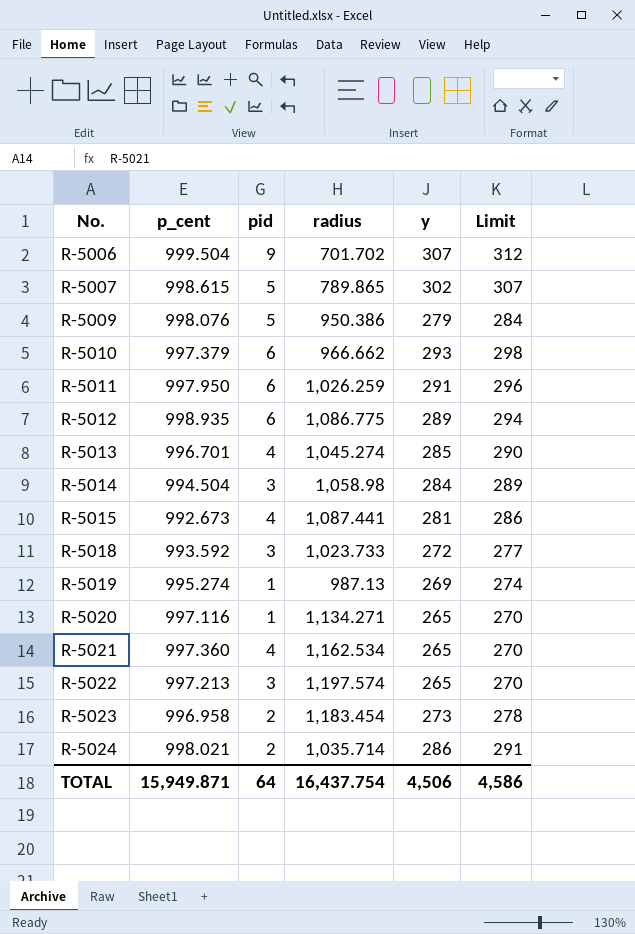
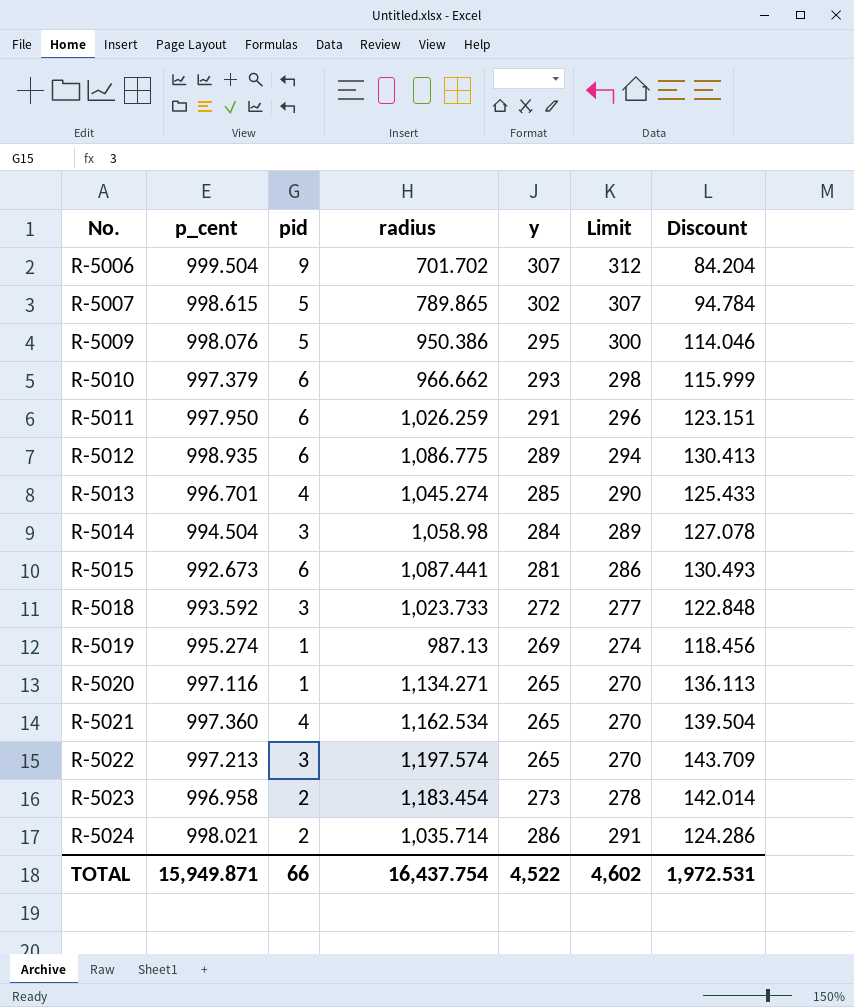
column Discount | formula: none -> [radius] * 0.12
R-5009 | y: 279 -> 295
R-5009 | Limit: 284 -> 300
R-5015 | pid: 4 -> 6
TOTAL | pid: 64 -> 66
TOTAL | y: 4,506 -> 4,522
TOTAL | Limit: 4,586 -> 4,602

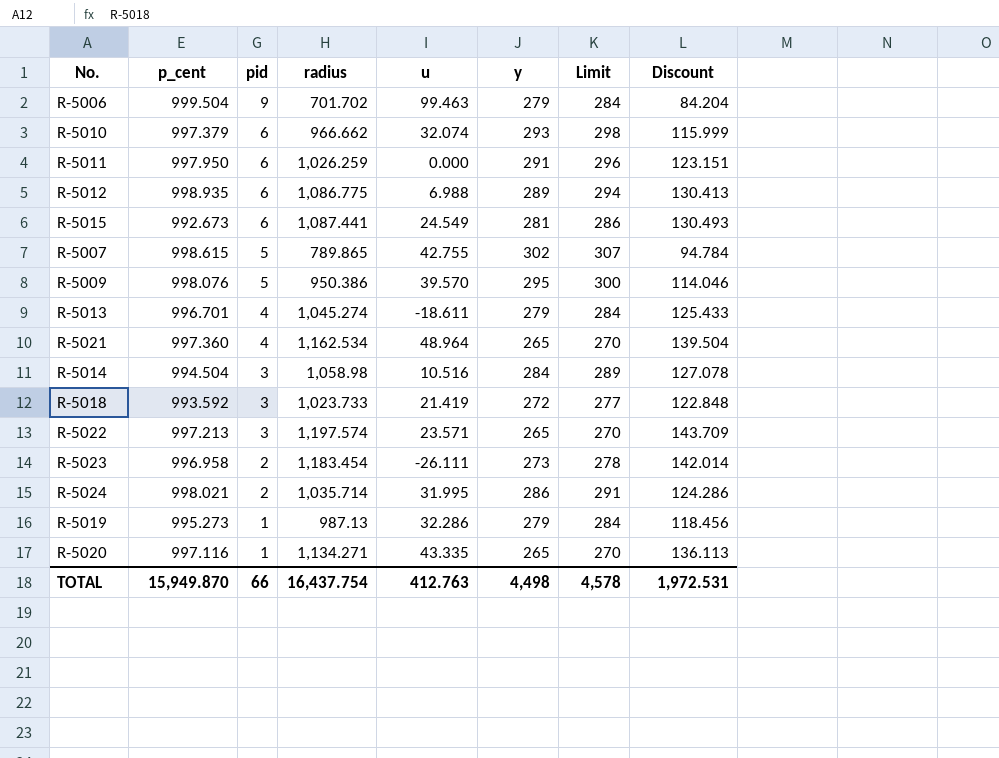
row order: No. ascending -> pid descending
column u | position: none -> 5
R-5006 | y: 307 -> 279
R-5006 | Limit: 312 -> 284
R-5013 | y: 285 -> 279
R-5013 | Limit: 290 -> 284
R-5019 | p_cent: 995.274 -> 995.273
R-5019 | y: 269 -> 279
R-5019 | Limit: 274 -> 284
TOTAL | p_cent: 15,949.871 -> 15,949.870
TOTAL | y: 4,522 -> 4,498
TOTAL | Limit: 4,602 -> 4,578

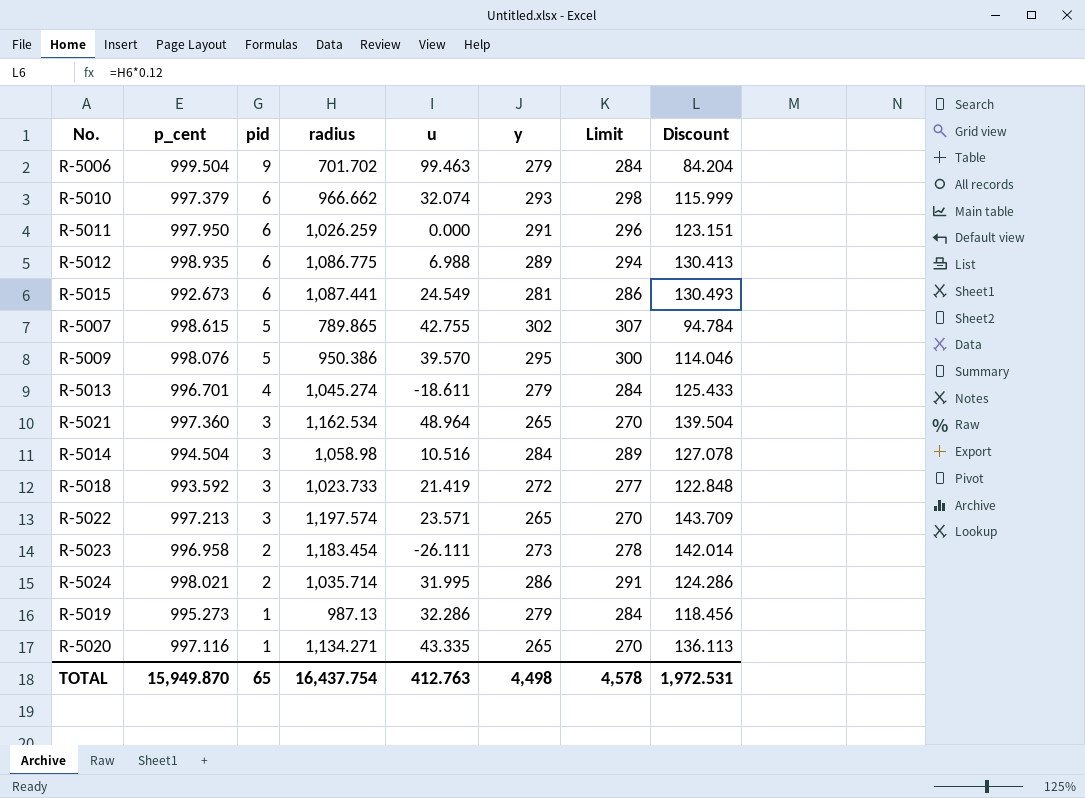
R-5021 | pid: 4 -> 3
TOTAL | pid: 66 -> 65

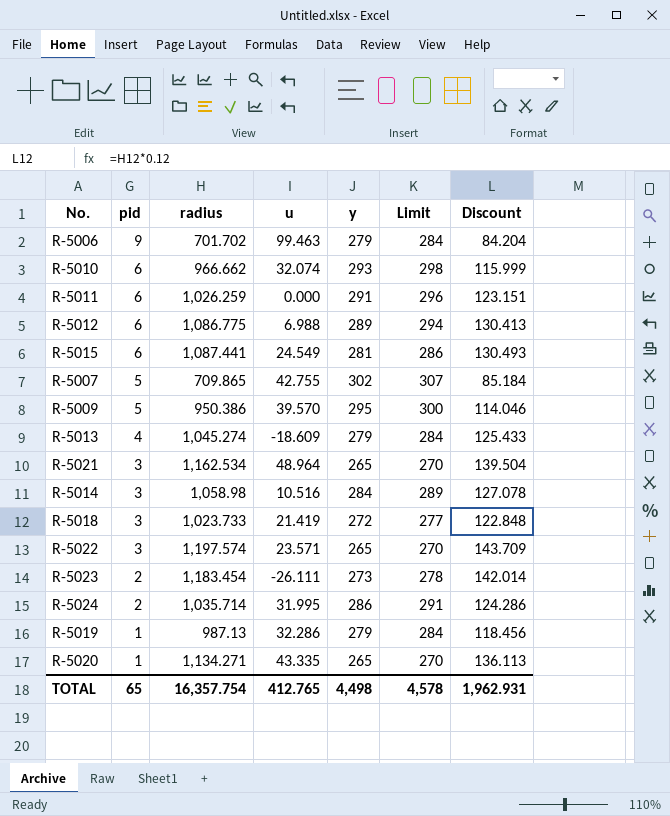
column p_cent | position: 2 -> none
R-5007 | radius: 789.865 -> 709.865
R-5007 | Discount: 94.784 -> 85.184
R-5013 | u: -18.611 -> -18.609
TOTAL | radius: 16,437.754 -> 16,357.754
TOTAL | u: 412.763 -> 412.765
TOTAL | Discount: 1,972.531 -> 1,962.931

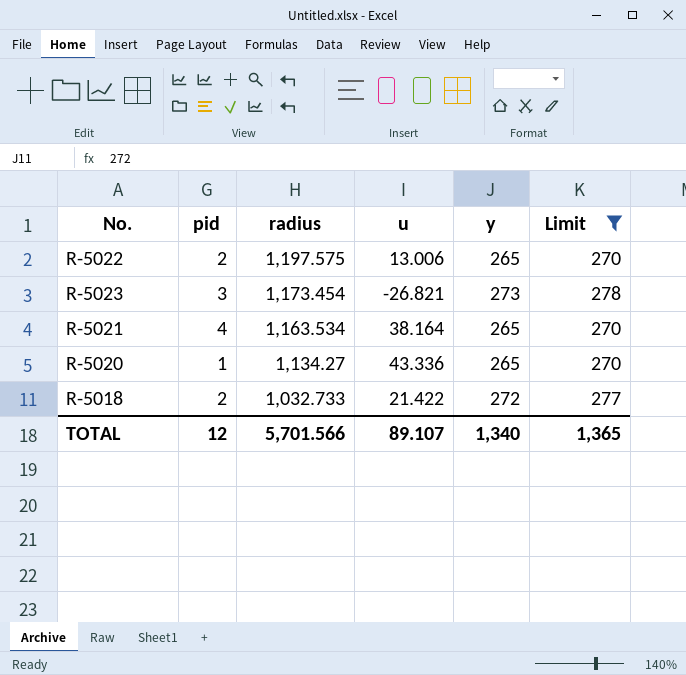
filter: none -> Limit <= 278
row order: pid descending -> radius descending
column Discount | formula: [radius] * 0.12 -> none
R-5022 | pid: 3 -> 2
R-5022 | radius: 1,197.574 -> 1,197.575
R-5022 | u: 23.571 -> 13.006
R-5023 | pid: 2 -> 3
R-5023 | radius: 1,183.454 -> 1,173.454
R-5023 | u: -26.111 -> -26.821
R-5021 | pid: 3 -> 4
R-5021 | radius: 1,162.534 -> 1,163.534
R-5021 | u: 48.964 -> 38.164
R-5020 | radius: 1,134.271 -> 1,134.27
R-5020 | u: 43.335 -> 43.336
R-5018 | pid: 3 -> 2
R-5018 | radius: 1,023.733 -> 1,032.733
R-5018 | u: 21.419 -> 21.422
TOTAL | pid: 65 -> 12
TOTAL | radius: 16,357.754 -> 5,701.566
TOTAL | u: 412.765 -> 89.107
TOTAL | y: 4,498 -> 1,340
TOTAL | Limit: 4,578 -> 1,365

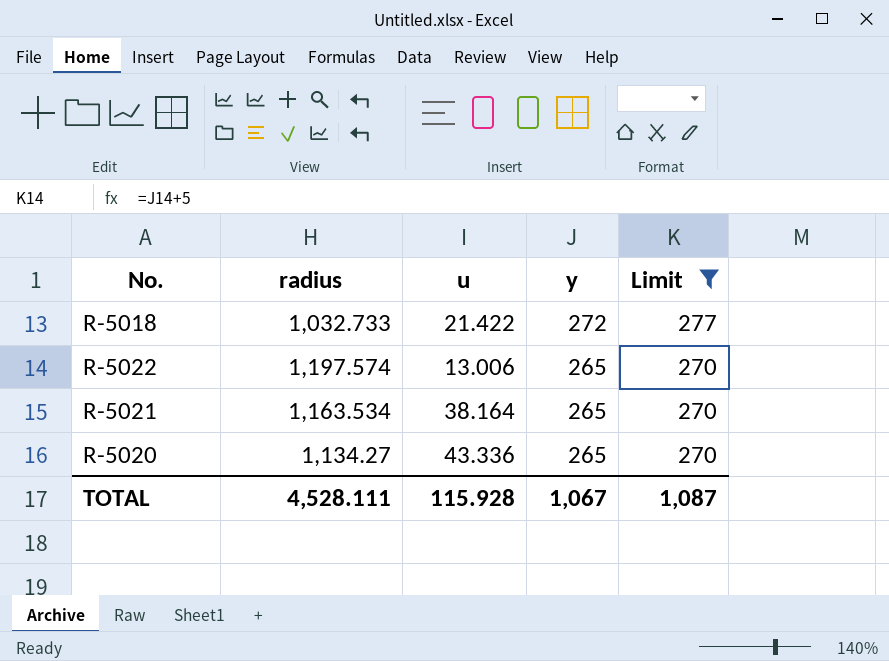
row order: radius descending -> y descending
column pid | position: 2 -> none
row R-5023: 3 | 1,173.454 | -26.821 | 273 | 278 -> none
R-5022 | radius: 1,197.575 -> 1,197.574
TOTAL | radius: 5,701.566 -> 4,528.111
TOTAL | u: 89.107 -> 115.928
TOTAL | y: 1,340 -> 1,067
TOTAL | Limit: 1,365 -> 1,087

